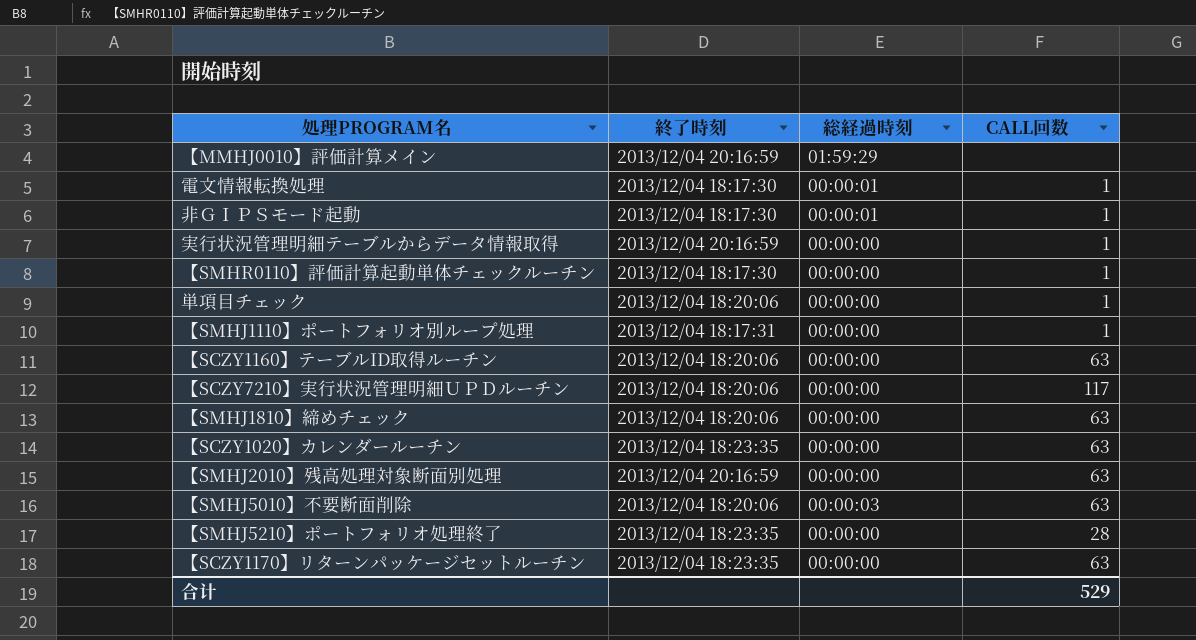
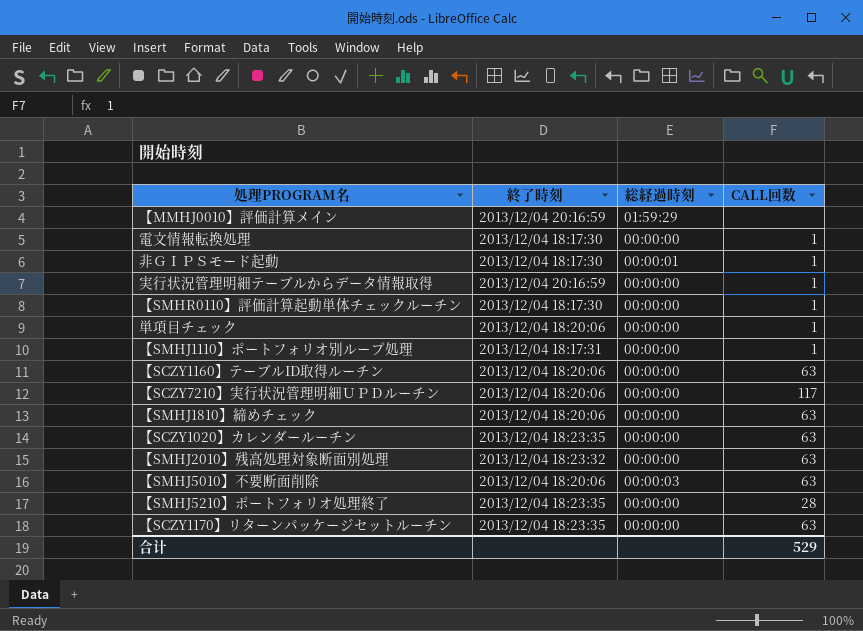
電文情報転換処理 | 総経過時刻: 00:00:01 -> 00:00:00
【SMHJ2010】残高処理対象断面別処理 | 終了時刻: 2013/12/04 20:16:59 -> 2013/12/04 18:23:32

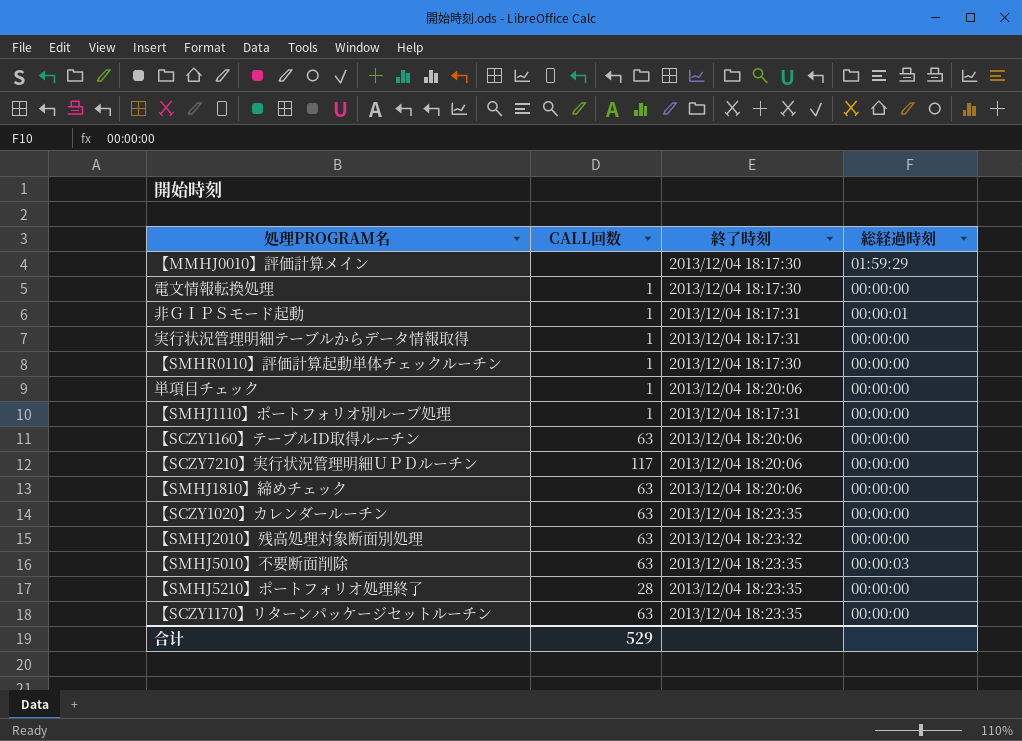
column CALL回数 | position: 4 -> 2
【MMHJ0010】評価計算メイン | 終了時刻: 2013/12/04 20:16:59 -> 2013/12/04 18:17:30
非ＧＩＰＳモード起動 | 終了時刻: 2013/12/04 18:17:30 -> 2013/12/04 18:17:31
実行状況管理明細テーブルからデータ情報取得 | 終了時刻: 2013/12/04 20:16:59 -> 2013/12/04 18:17:31
【SMHJ5010】不要断面削除 | 終了時刻: 2013/12/04 18:20:06 -> 2013/12/04 18:23:35

